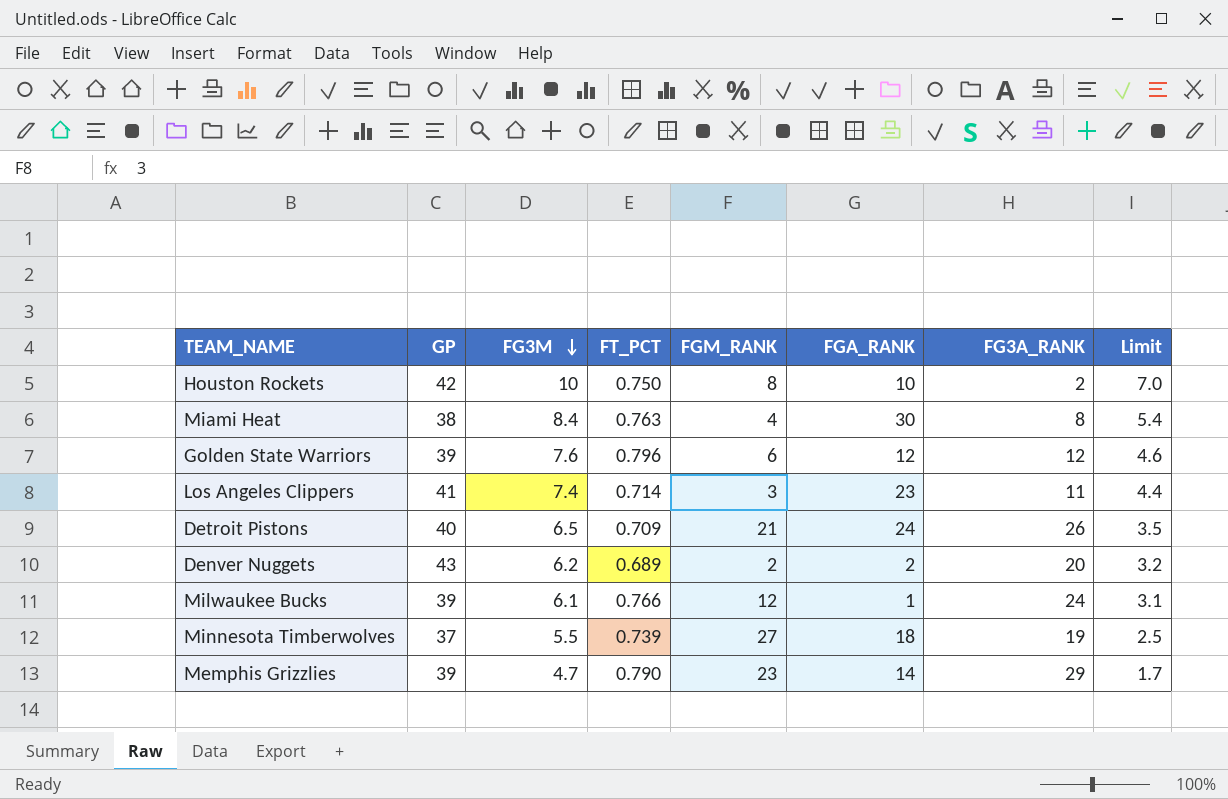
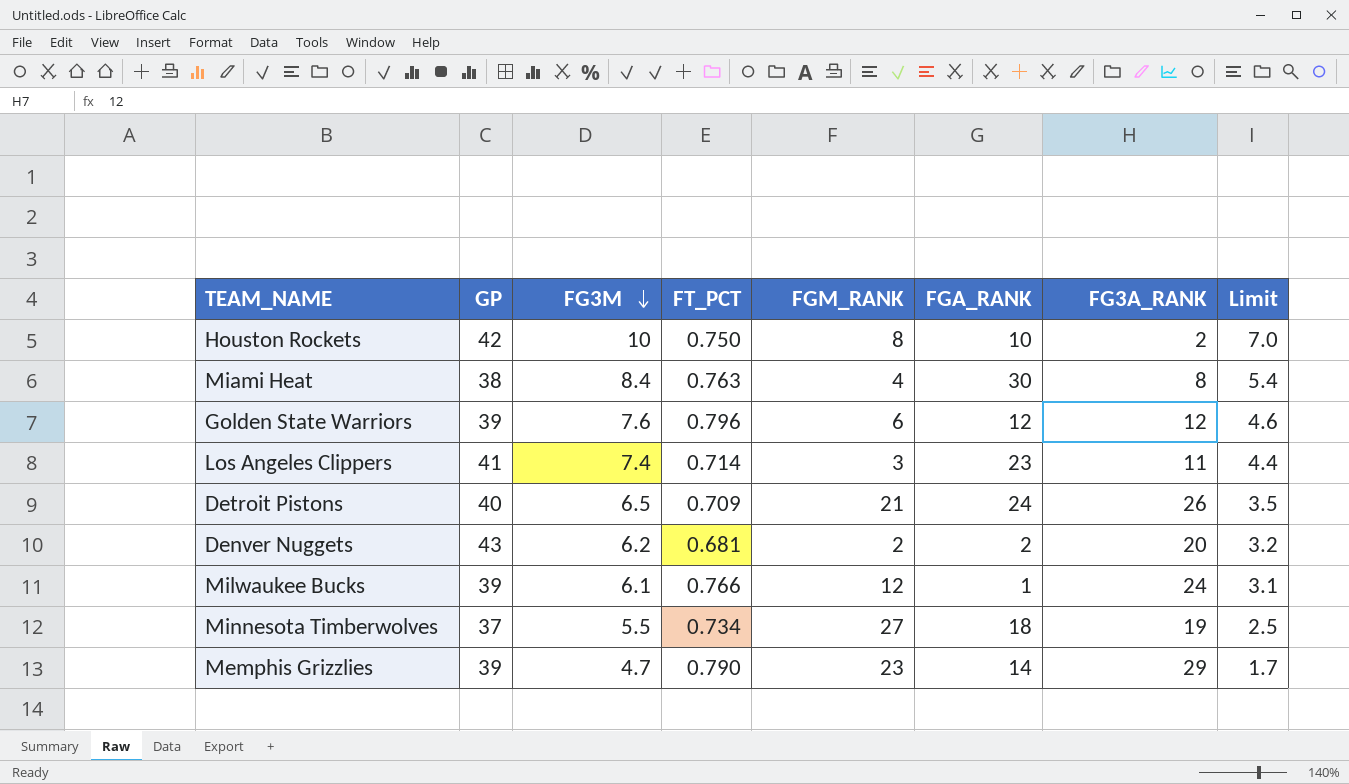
Denver Nuggets | FT_PCT: 0.689 -> 0.681
Minnesota Timberwolves | FT_PCT: 0.739 -> 0.734

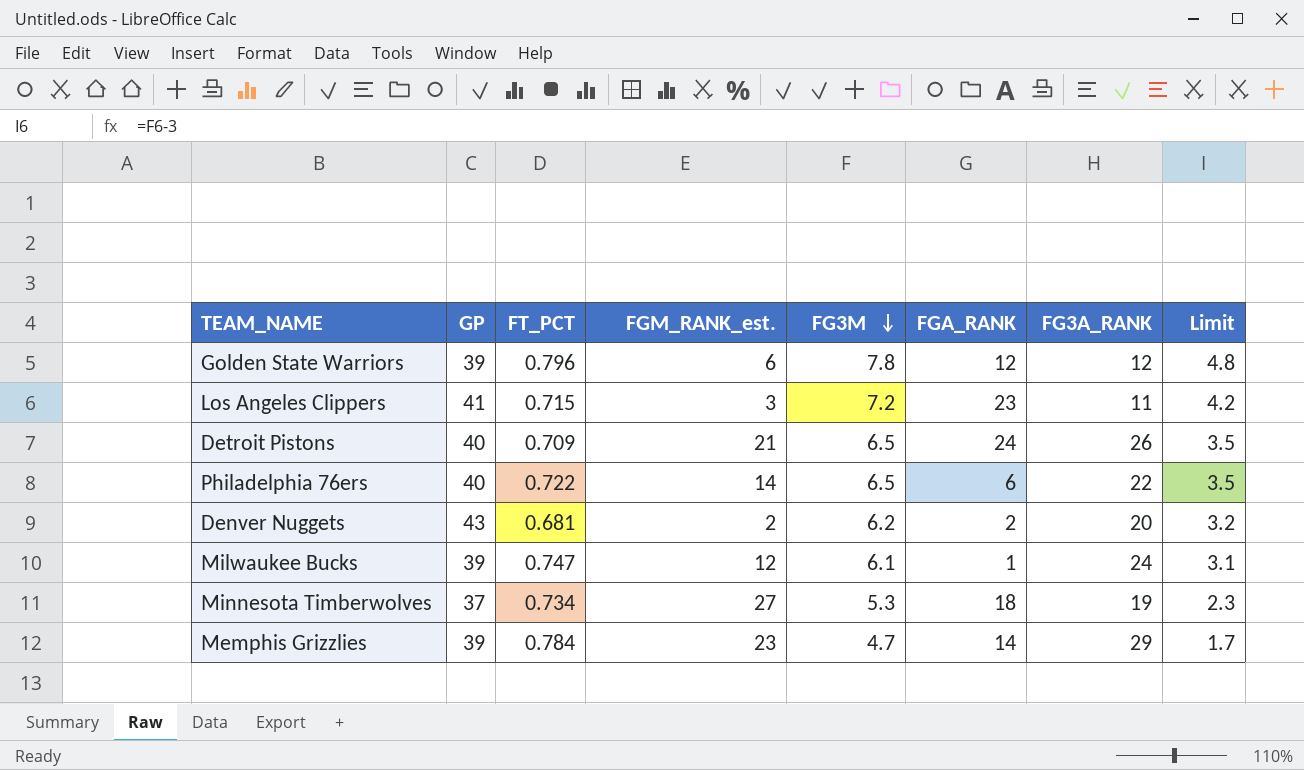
column name: FGM_RANK -> FGM_RANK_est.
column FG3M | position: 3 -> 5
row Houston Rockets: 42 | 10 | 0.750 | 8 | 10 | 2 | 7.0 -> none
row Miami Heat: 38 | 8.4 | 0.763 | 4 | 30 | 8 | 5.4 -> none
Golden State Warriors | FG3M: 7.6 -> 7.8
Golden State Warriors | Limit: 4.6 -> 4.8
Los Angeles Clippers | FT_PCT: 0.714 -> 0.715
Los Angeles Clippers | FG3M: 7.4 -> 7.2
Los Angeles Clippers | Limit: 4.4 -> 4.2
row Philadelphia 76ers: none -> 40 | 0.722 | 14 | 6.5 | 6 | 22 | 3.5
Milwaukee Bucks | FT_PCT: 0.766 -> 0.747
Minnesota Timberwolves | FG3M: 5.5 -> 5.3
Minnesota Timberwolves | Limit: 2.5 -> 2.3
Memphis Grizzlies | FT_PCT: 0.790 -> 0.784

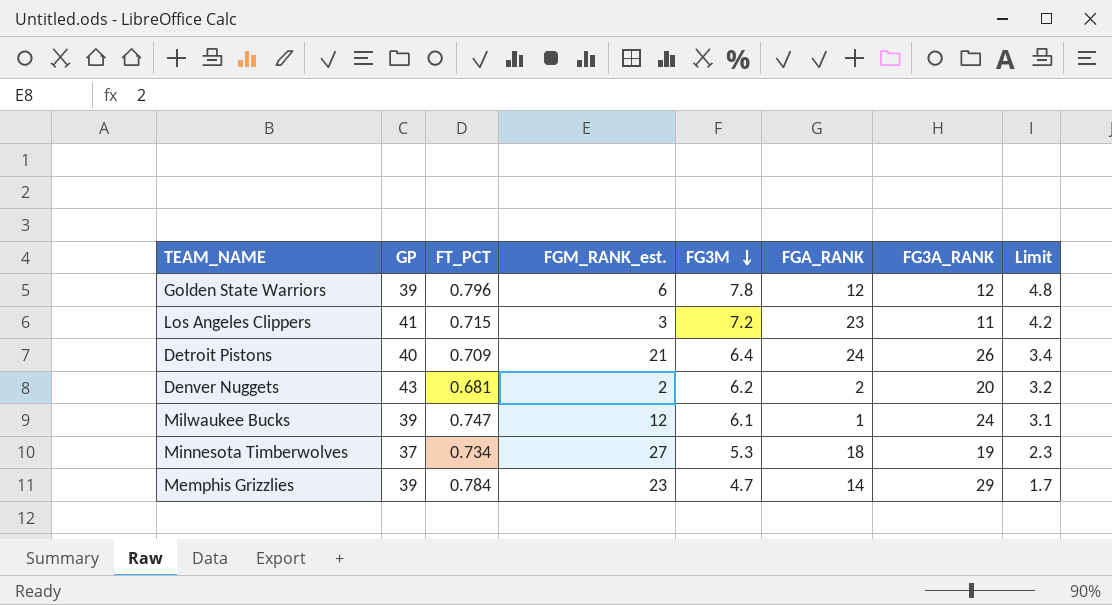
row Philadelphia 76ers: 40 | 0.722 | 14 | 6.5 | 6 | 22 | 3.5 -> none
Detroit Pistons | FG3M: 6.5 -> 6.4
Detroit Pistons | Limit: 3.5 -> 3.4

